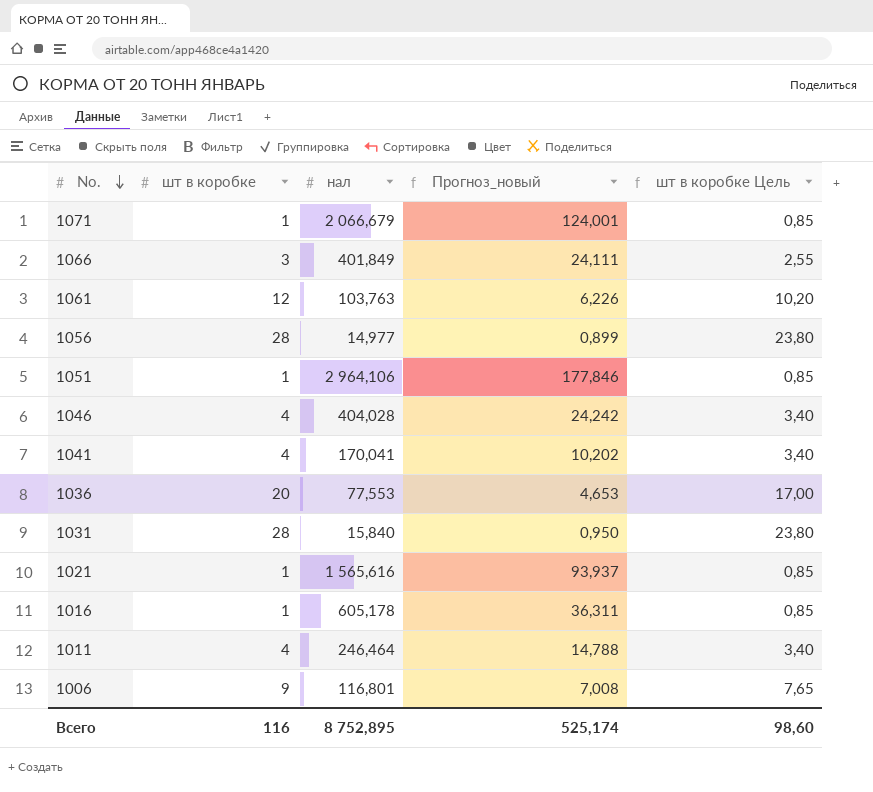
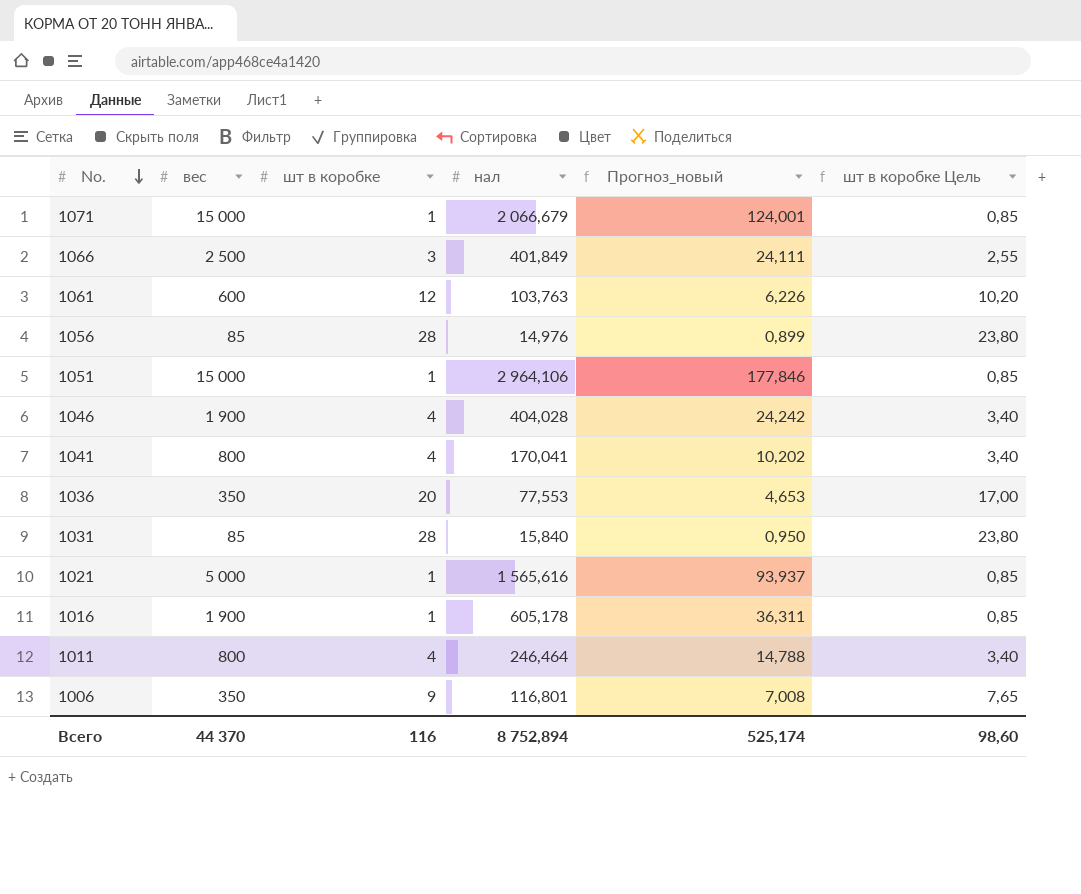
column вес | position: none -> 2
1056 | нал: 14,977 -> 14,976
Всего | нал: 8 752,895 -> 8 752,894

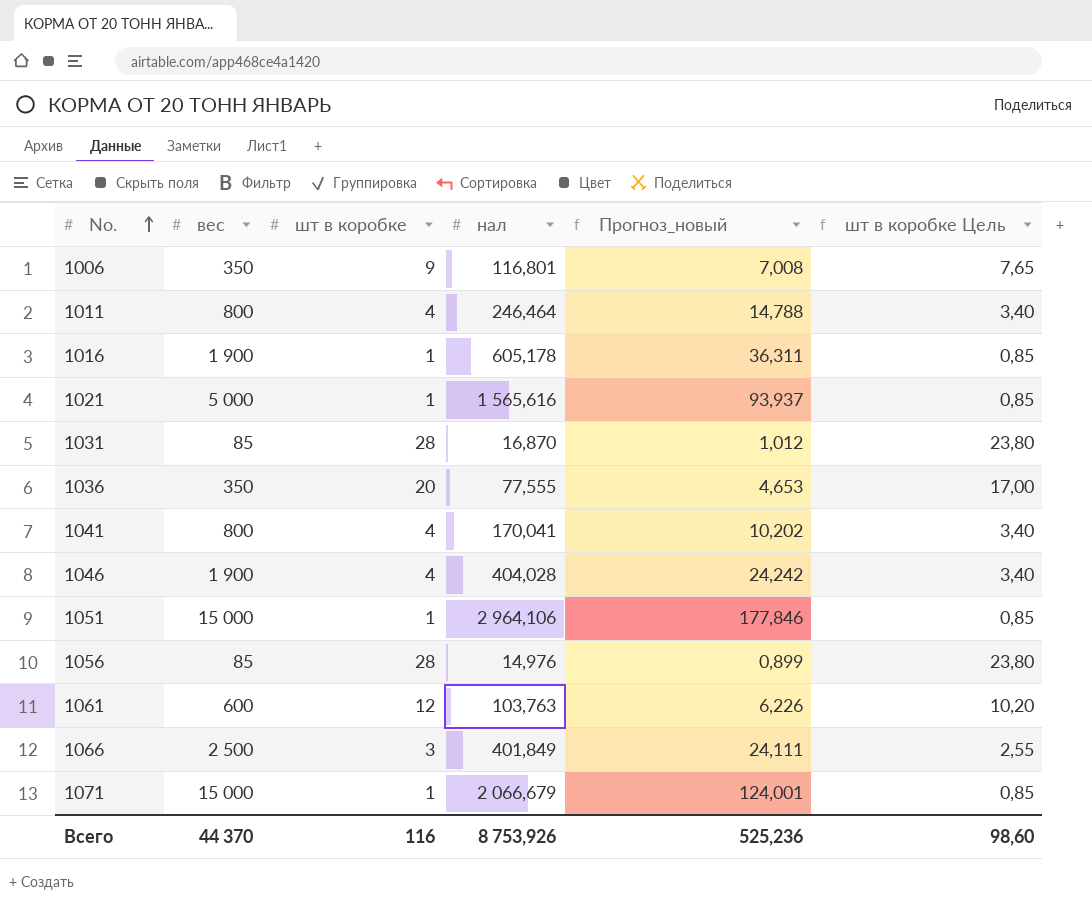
row order: No. descending -> No. ascending
1031 | нал: 15,840 -> 16,870
1031 | Прогноз_новый: 0,950 -> 1,012
1036 | нал: 77,553 -> 77,555
Всего | нал: 8 752,894 -> 8 753,926
Всего | Прогноз_новый: 525,174 -> 525,236

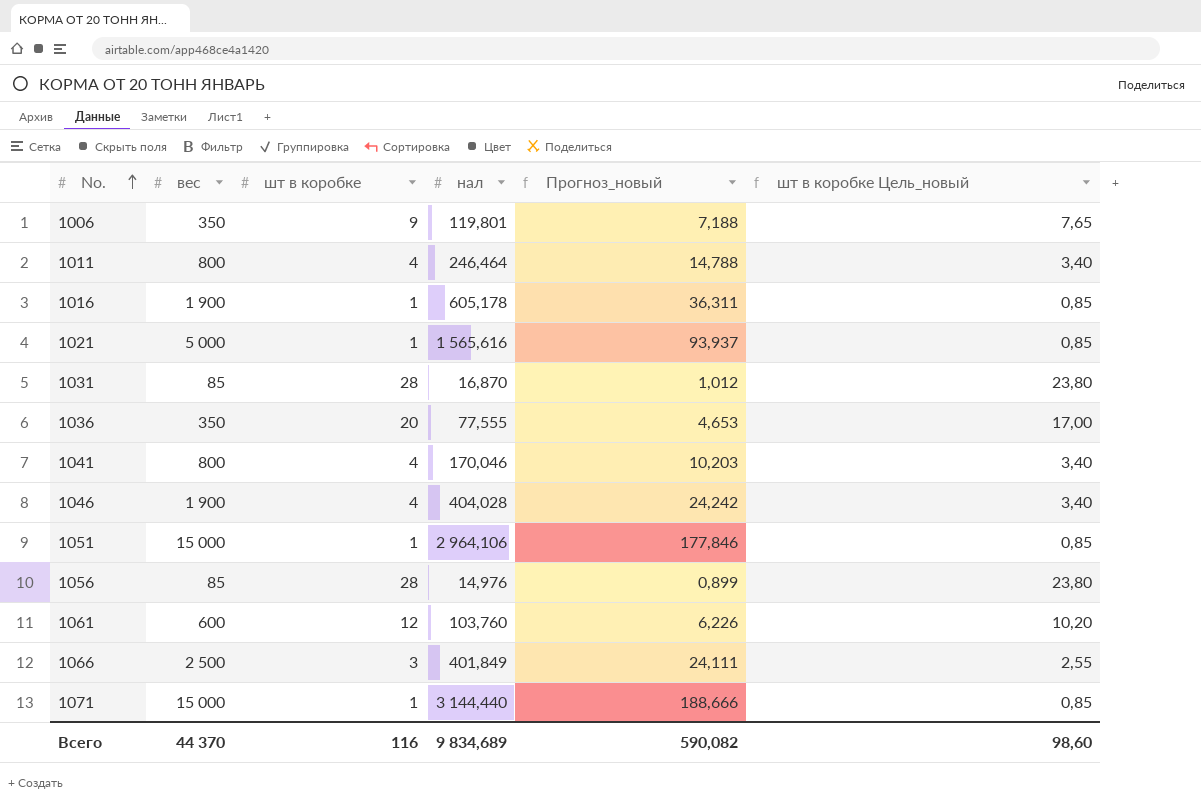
column name: шт в коробке Цель -> шт в коробке Цель_новый
1006 | нал: 116,801 -> 119,801
1006 | Прогноз_новый: 7,008 -> 7,188
1041 | нал: 170,041 -> 170,046
1041 | Прогноз_новый: 10,202 -> 10,203
1061 | нал: 103,763 -> 103,760
1071 | нал: 2 066,679 -> 3 144,440
1071 | Прогноз_новый: 124,001 -> 188,666
Всего | нал: 8 753,926 -> 9 834,689
Всего | Прогноз_новый: 525,236 -> 590,082

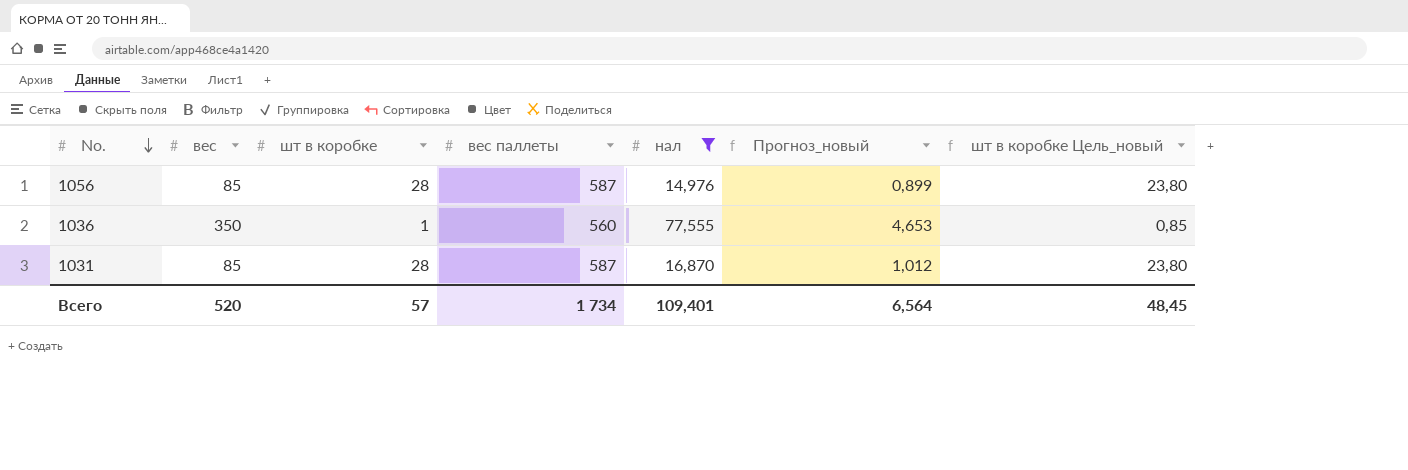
filter: none -> нал <= 77,555
row order: No. ascending -> No. descending
column вес паллеты | position: none -> 4
1036 | шт в коробке: 20 -> 1
1036 | шт в коробке Цель_новый: 17,00 -> 0,85
Всего | вес: 44 370 -> 520
Всего | шт в коробке: 116 -> 57
Всего | нал: 9 834,689 -> 109,401
Всего | Прогноз_новый: 590,082 -> 6,564
Всего | шт в коробке Цель_новый: 98,60 -> 48,45

